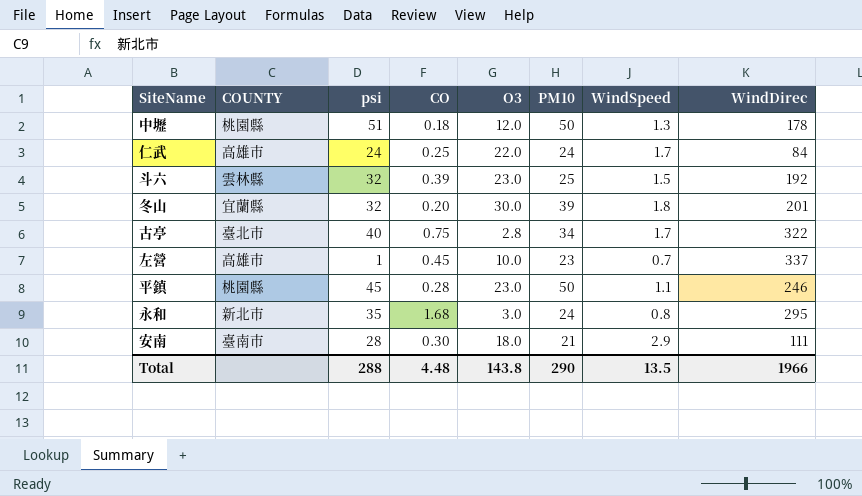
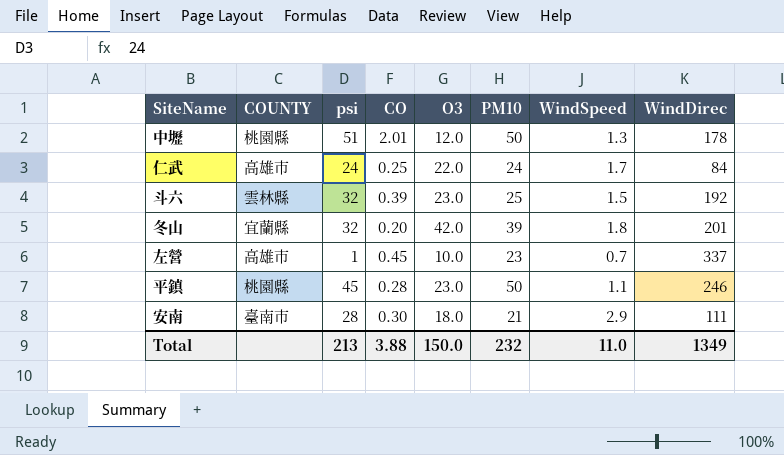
row 古亭: 臺北市 | 40 | 0.75 | 2.8 | 34 | 1.7 | 322 -> none
row 永和: 新北市 | 35 | 1.68 | 3.0 | 24 | 0.8 | 295 -> none
中壢 | CO: 0.18 -> 2.01
冬山 | O3: 30.0 -> 42.0
Total | psi: 288 -> 213
Total | CO: 4.48 -> 3.88
Total | O3: 143.8 -> 150.0
Total | PM10: 290 -> 232
Total | WindSpeed: 13.5 -> 11.0
Total | WindDirec: 1966 -> 1349

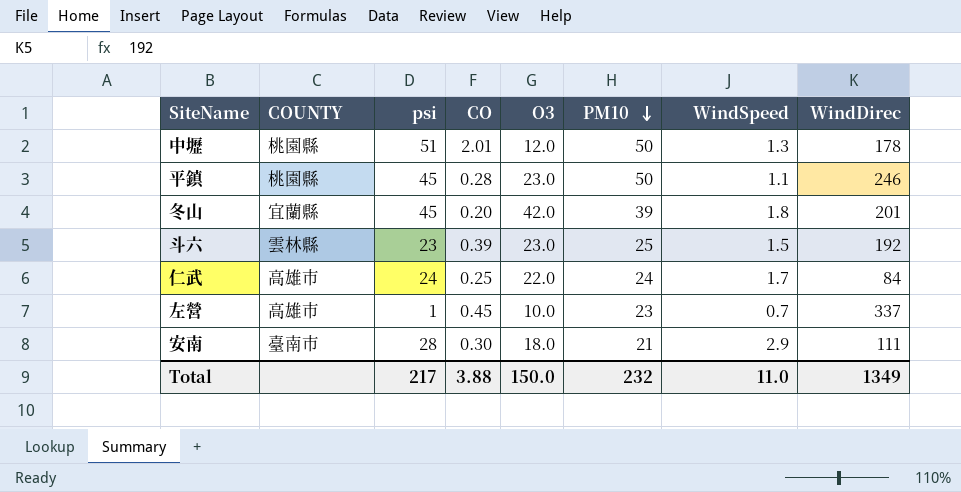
row order: none -> PM10 descending
冬山 | psi: 32 -> 45
斗六 | psi: 32 -> 23
Total | psi: 213 -> 217

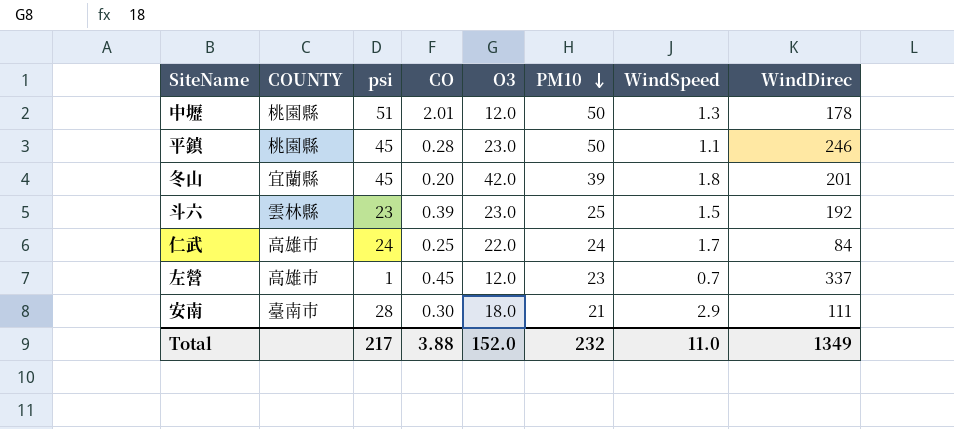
左營 | O3: 10.0 -> 12.0
Total | O3: 150.0 -> 152.0

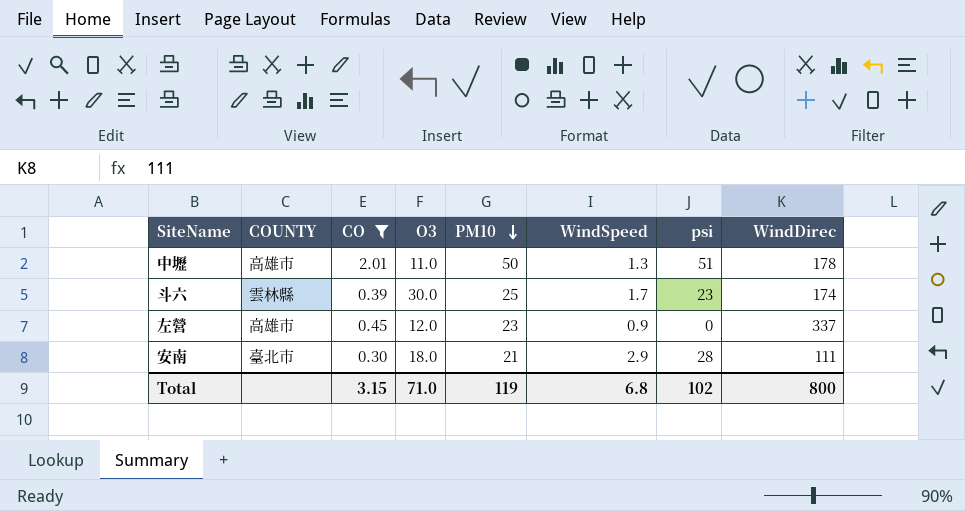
filter: none -> CO >= 0.30
column psi | position: 3 -> 7
中壢 | COUNTY: 桃園縣 -> 高雄市
中壢 | O3: 12.0 -> 11.0
斗六 | O3: 23.0 -> 30.0
斗六 | WindSpeed: 1.5 -> 1.7
斗六 | WindDirec: 192 -> 174
左營 | WindSpeed: 0.7 -> 0.9
左營 | psi: 1 -> 0
安南 | COUNTY: 臺南市 -> 臺北市
Total | CO: 3.88 -> 3.15
Total | O3: 152.0 -> 71.0
Total | PM10: 232 -> 119
Total | WindSpeed: 11.0 -> 6.8
Total | psi: 217 -> 102
Total | WindDirec: 1349 -> 800

